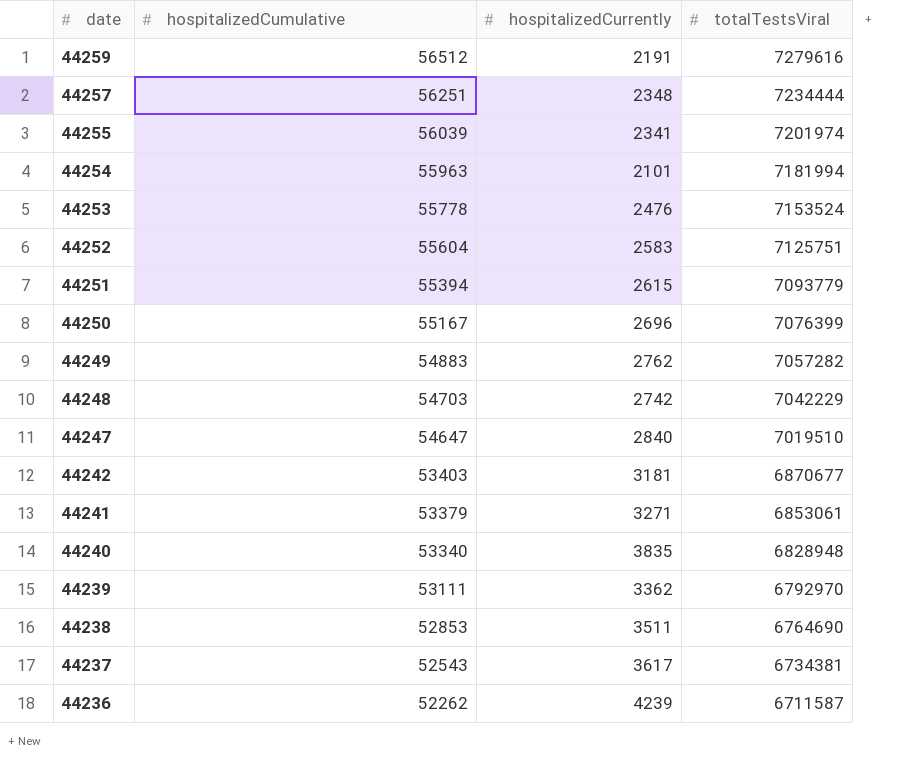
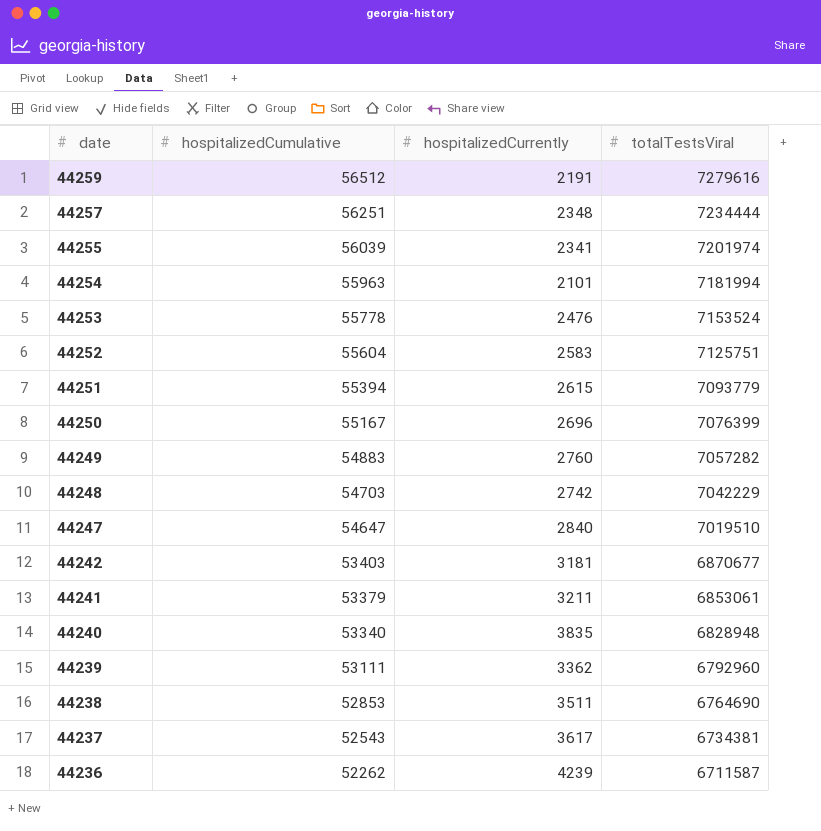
44249 | hospitalizedCurrently: 2762 -> 2760
44241 | hospitalizedCurrently: 3271 -> 3211
44239 | totalTestsViral: 6792970 -> 6792960

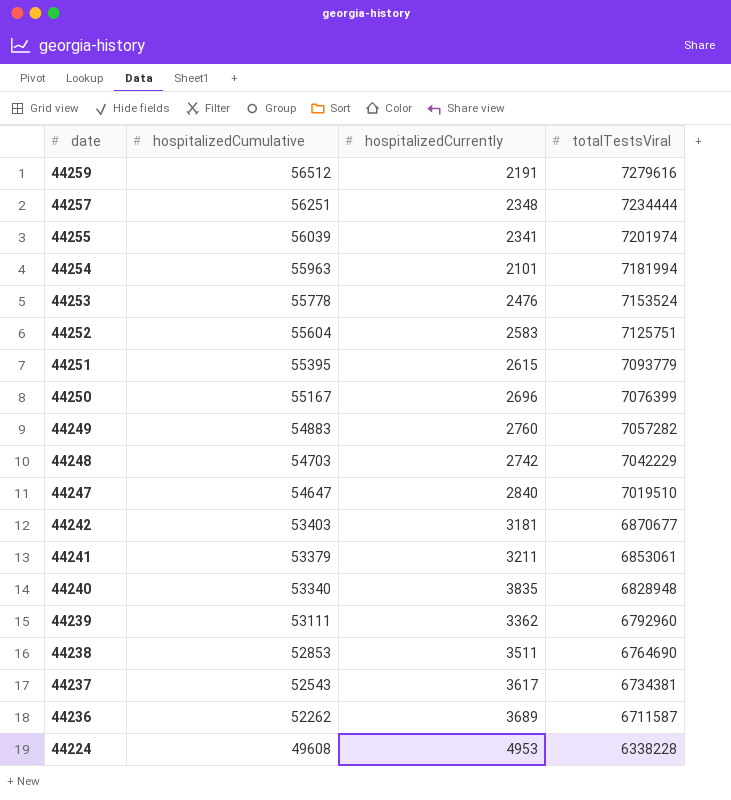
44251 | hospitalizedCumulative: 55394 -> 55395
44236 | hospitalizedCurrently: 4239 -> 3689
row 44224: none -> 49608 | 4953 | 6338228

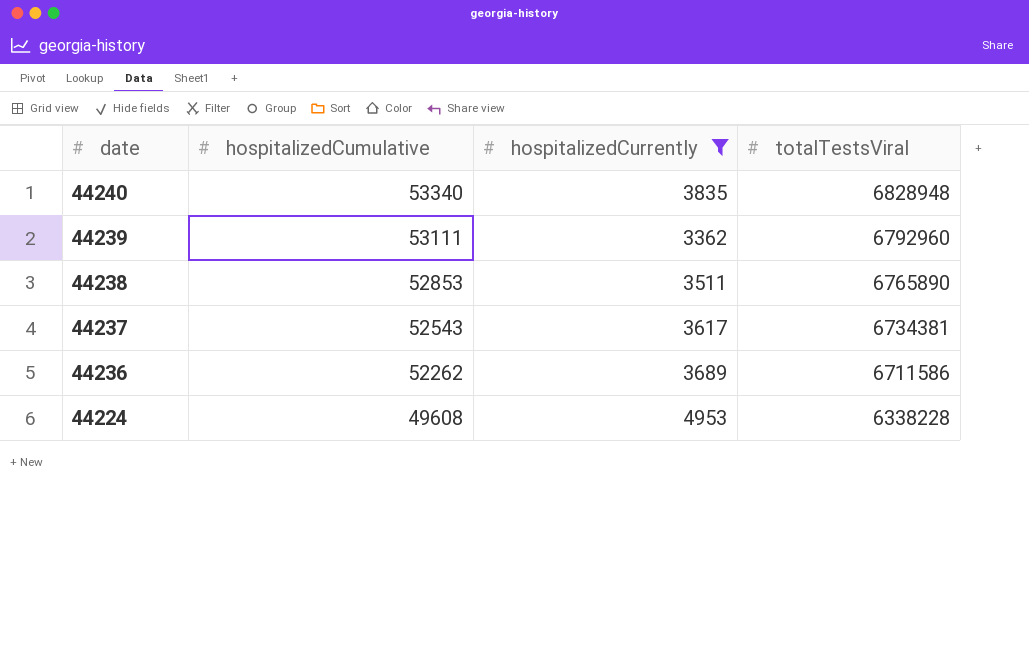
filter: none -> hospitalizedCurrently >= 3362
44238 | totalTestsViral: 6764690 -> 6765890
44236 | totalTestsViral: 6711587 -> 6711586

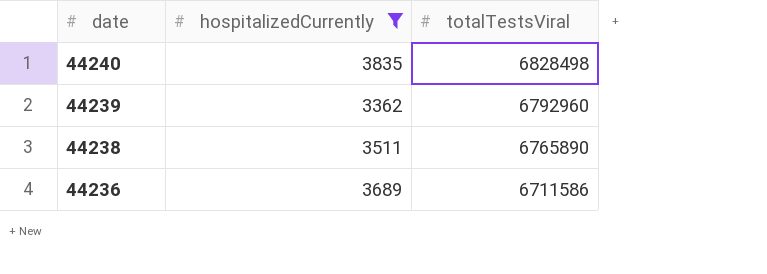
column hospitalizedCumulative | position: 2 -> none
row 44237: 52543 | 3617 | 6734381 -> none
row 44224: 49608 | 4953 | 6338228 -> none
44240 | totalTestsViral: 6828948 -> 6828498

